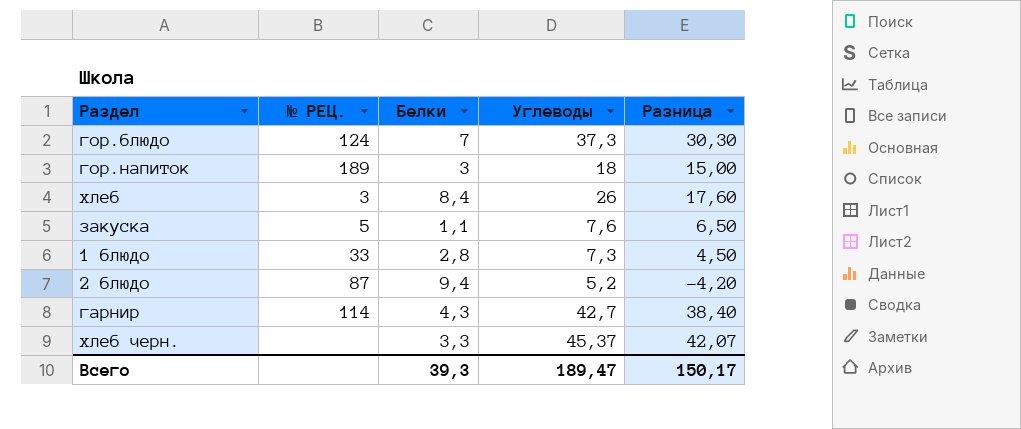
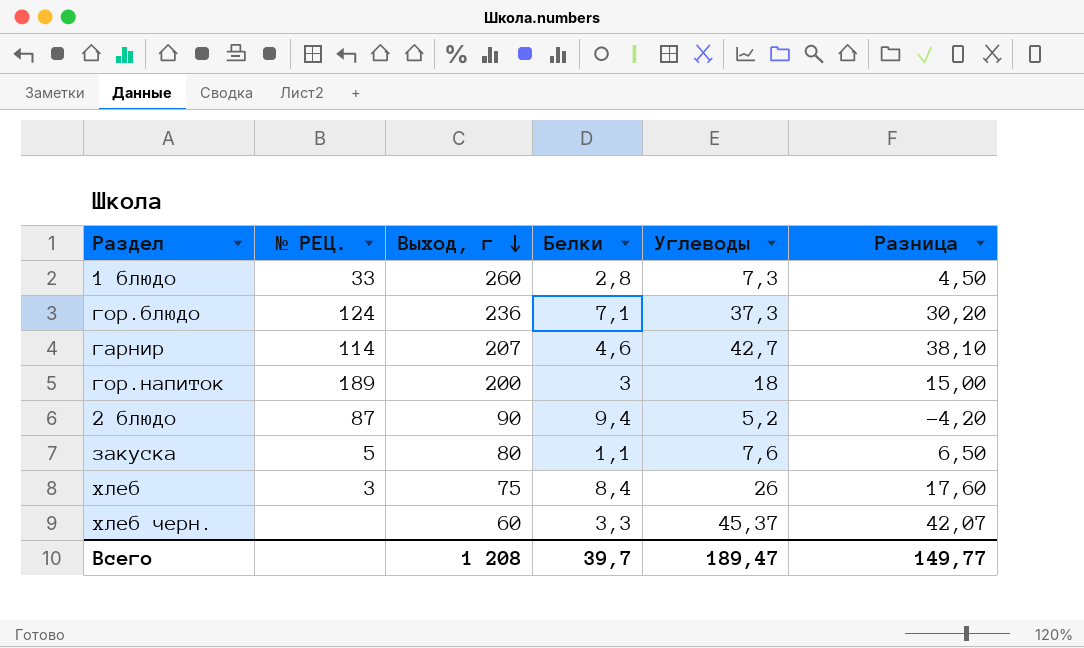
row order: none -> Выход, г descending
column Выход, г | position: none -> 3
гор.блюдо | Белки: 7 -> 7,1
гор.блюдо | Разница: 30,30 -> 30,20
гарнир | Белки: 4,3 -> 4,6
гарнир | Разница: 38,40 -> 38,10
Всего | Белки: 39,3 -> 39,7
Всего | Разница: 150,17 -> 149,77

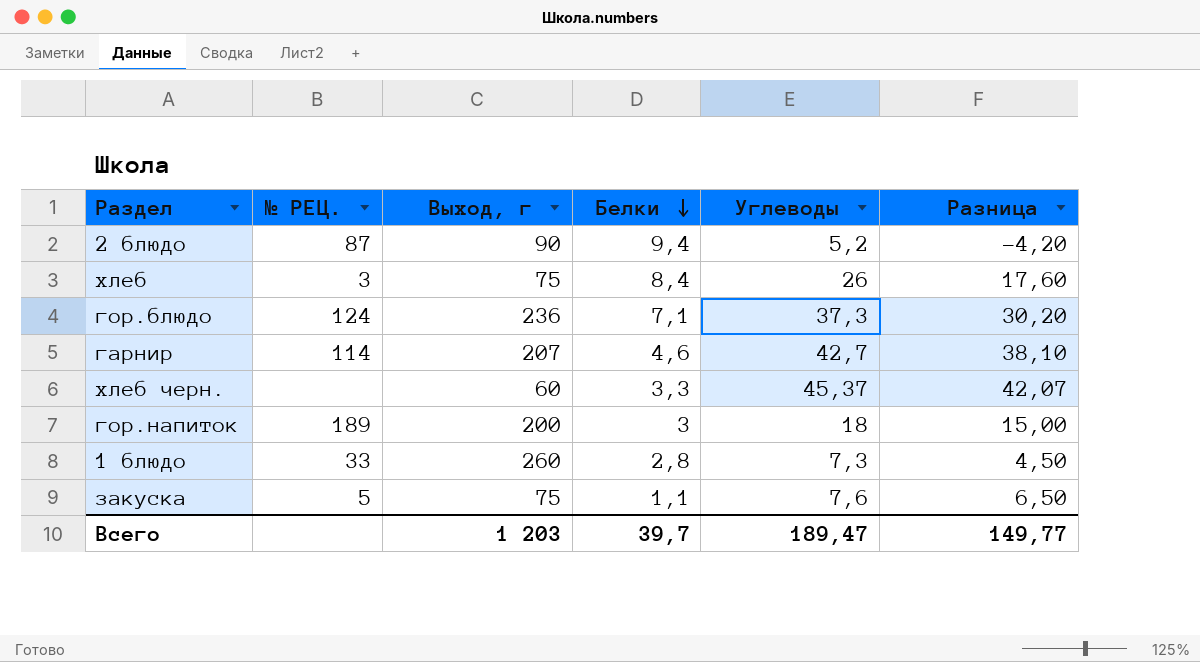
row order: Выход, г descending -> Белки descending
закуска | Выход, г: 80 -> 75
Всего | Выход, г: 1 208 -> 1 203

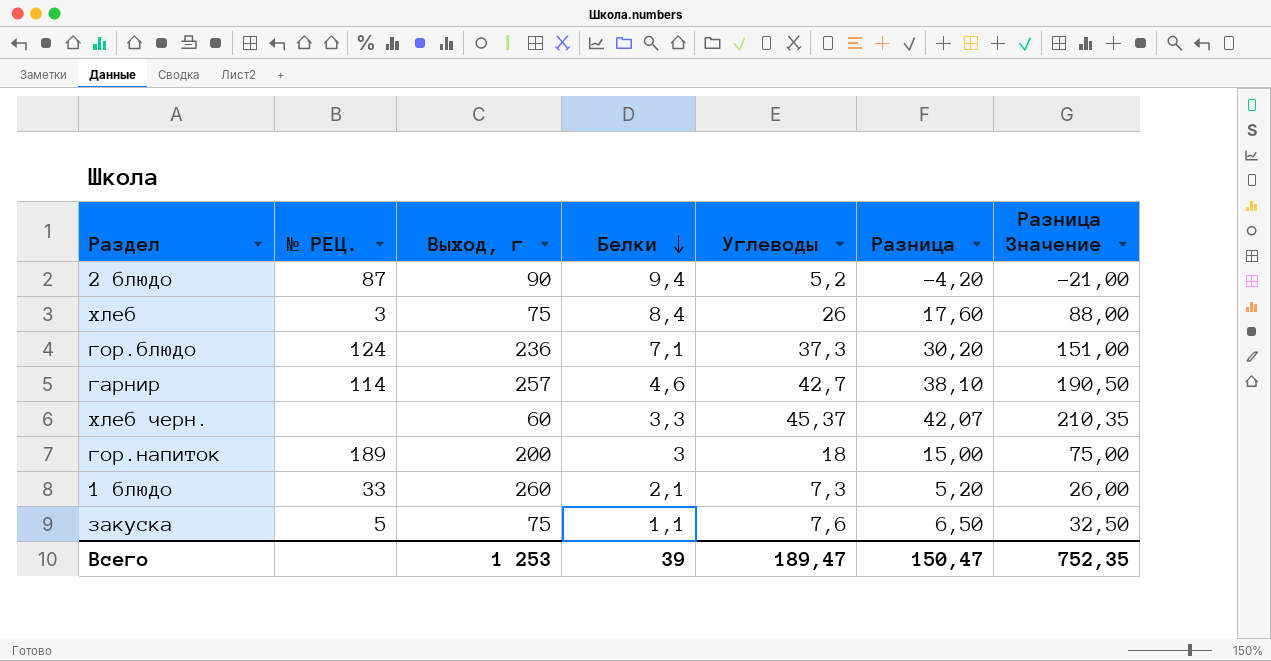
column Разница Значение | formula: none -> [Разница] * 5
гарнир | Выход, г: 207 -> 257
1 блюдо | Белки: 2,8 -> 2,1
1 блюдо | Разница: 4,50 -> 5,20
Всего | Выход, г: 1 203 -> 1 253
Всего | Белки: 39,7 -> 39
Всего | Разница: 149,77 -> 150,47

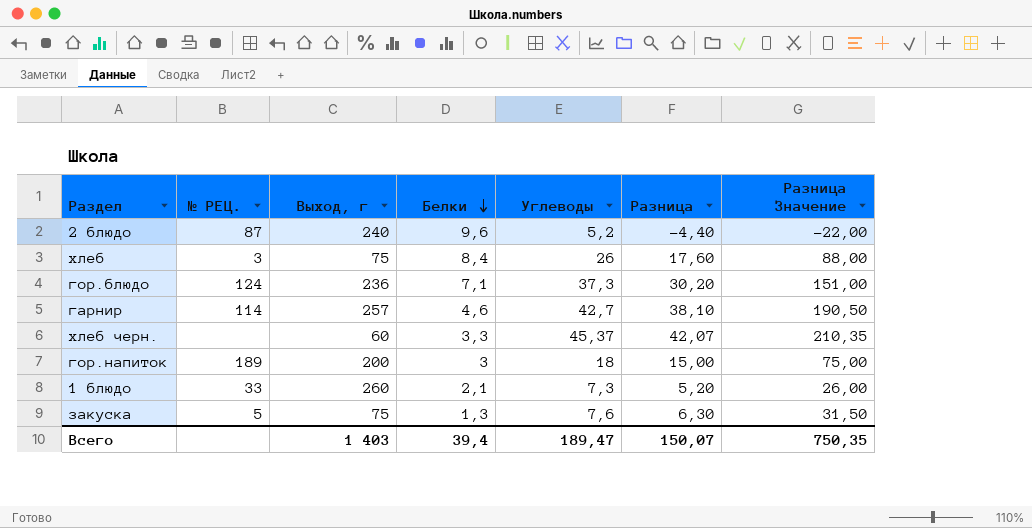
2 блюдо | Выход, г: 90 -> 240
2 блюдо | Белки: 9,4 -> 9,6
2 блюдо | Разница: -4,20 -> -4,40
2 блюдо | Разница Значение: -21,00 -> -22,00
закуска | Белки: 1,1 -> 1,3
закуска | Разница: 6,50 -> 6,30
закуска | Разница Значение: 32,50 -> 31,50
Всего | Выход, г: 1 253 -> 1 403
Всего | Белки: 39 -> 39,4
Всего | Разница: 150,47 -> 150,07
Всего | Разница Значение: 752,35 -> 750,35

